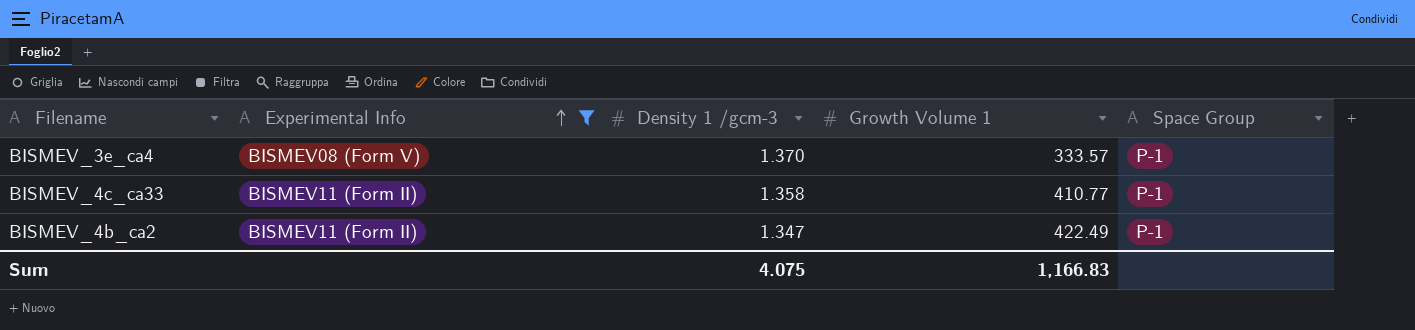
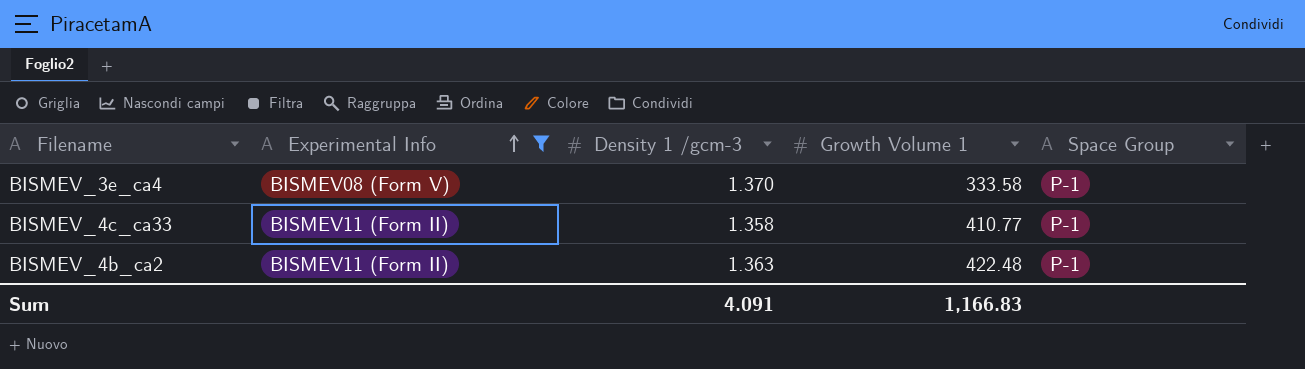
BISMEV_3e_ca4 | Growth Volume 1: 333.57 -> 333.58
BISMEV_4b_ca2 | Density 1 /gcm-3: 1.347 -> 1.363
BISMEV_4b_ca2 | Growth Volume 1: 422.49 -> 422.48
Sum | Density 1 /gcm-3: 4.075 -> 4.091

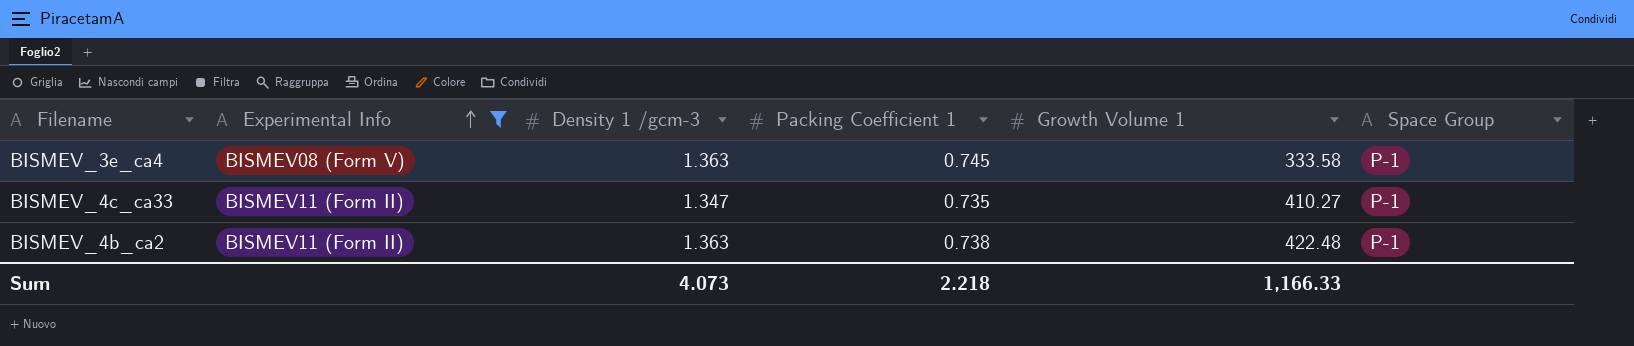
column Packing Coefficient 1 | position: none -> 4
BISMEV_3e_ca4 | Density 1 /gcm-3: 1.370 -> 1.363
BISMEV_4c_ca33 | Density 1 /gcm-3: 1.358 -> 1.347
BISMEV_4c_ca33 | Growth Volume 1: 410.77 -> 410.27
Sum | Density 1 /gcm-3: 4.091 -> 4.073
Sum | Growth Volume 1: 1,166.83 -> 1,166.33

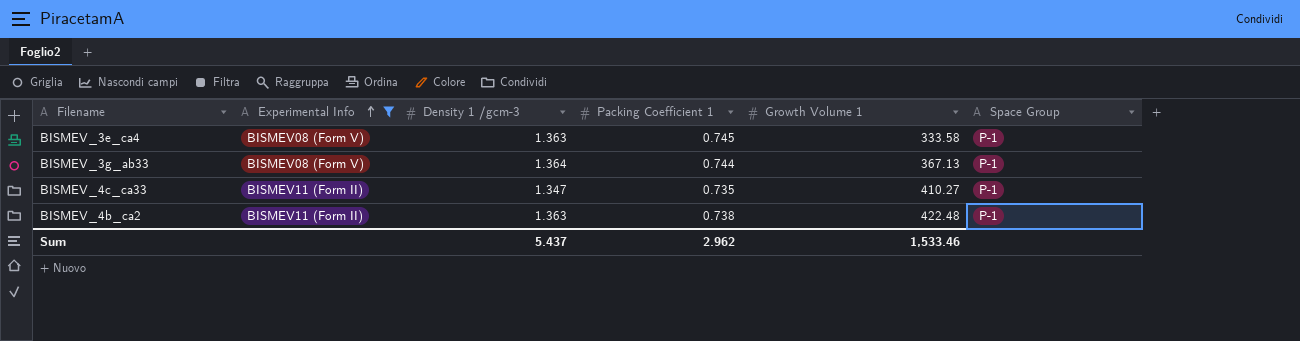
row BISMEV_3g_ab33: none -> BISMEV08 (Form V) | 1.364 | 0.744 | 367.13 | P-1
Sum | Density 1 /gcm-3: 4.073 -> 5.437
Sum | Packing Coefficient 1: 2.218 -> 2.962
Sum | Growth Volume 1: 1,166.33 -> 1,533.46

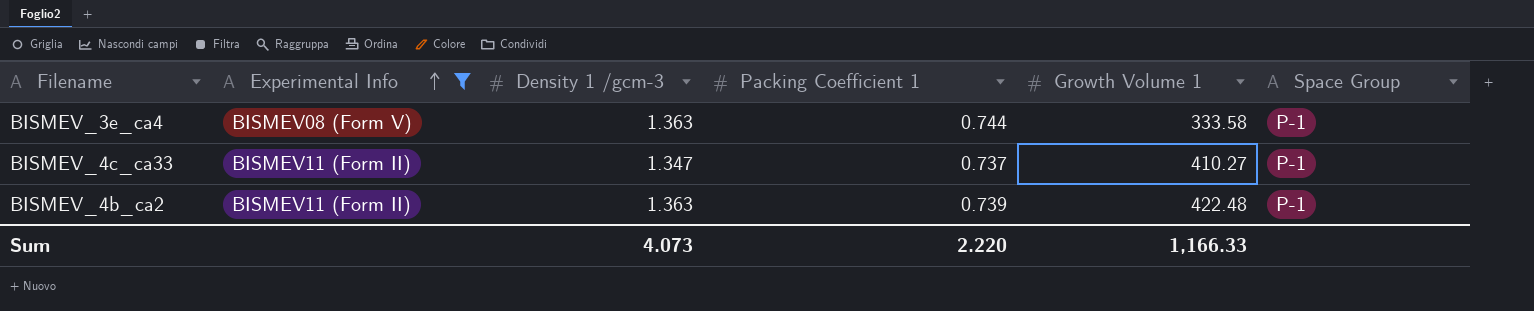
row BISMEV_3g_ab33: BISMEV08 (Form V) | 1.364 | 0.744 | 367.13 | P-1 -> none
BISMEV_3e_ca4 | Packing Coefficient 1: 0.745 -> 0.744
BISMEV_4c_ca33 | Packing Coefficient 1: 0.735 -> 0.737
BISMEV_4b_ca2 | Packing Coefficient 1: 0.738 -> 0.739
Sum | Density 1 /gcm-3: 5.437 -> 4.073
Sum | Packing Coefficient 1: 2.962 -> 2.220
Sum | Growth Volume 1: 1,533.46 -> 1,166.33

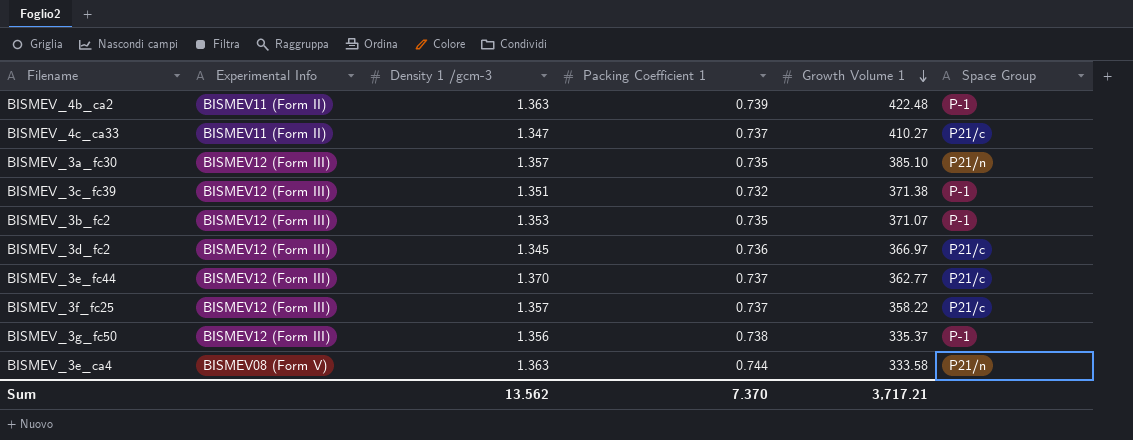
filter: Experimental Info != BISMEV12 (Form III) -> none
row order: Experimental Info ascending -> Growth Volume 1 descending
BISMEV_4c_ca33 | Space Group: P-1 -> P21/c
BISMEV_3e_ca4 | Space Group: P-1 -> P21/n
Sum | Density 1 /gcm-3: 4.073 -> 13.562
Sum | Packing Coefficient 1: 2.220 -> 7.370
Sum | Growth Volume 1: 1,166.33 -> 3,717.21

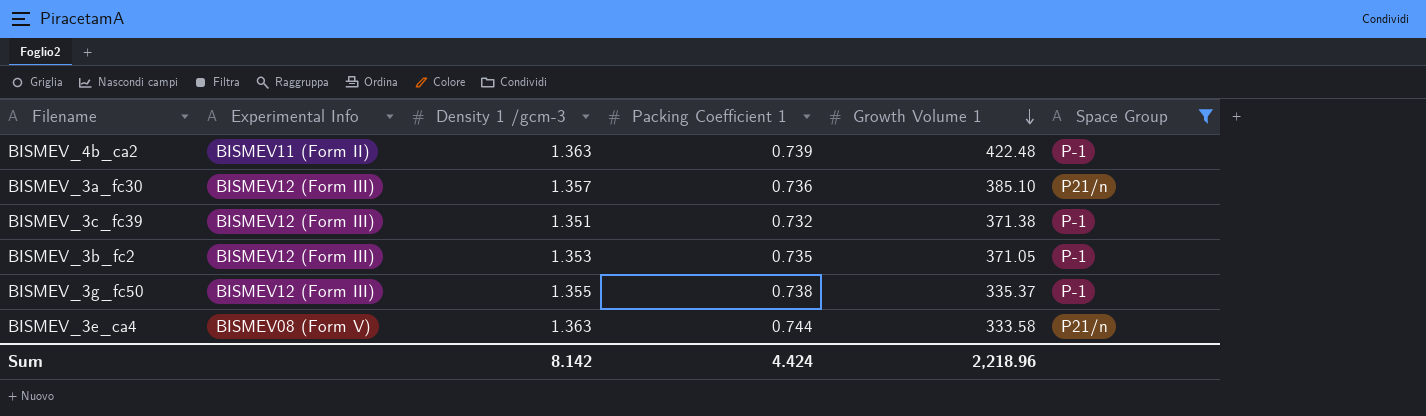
filter: none -> Space Group != P21/c
BISMEV_3a_fc30 | Packing Coefficient 1: 0.735 -> 0.736
BISMEV_3b_fc2 | Growth Volume 1: 371.07 -> 371.05
BISMEV_3g_fc50 | Density 1 /gcm-3: 1.356 -> 1.355
Sum | Density 1 /gcm-3: 13.562 -> 8.142
Sum | Packing Coefficient 1: 7.370 -> 4.424
Sum | Growth Volume 1: 3,717.21 -> 2,218.96

